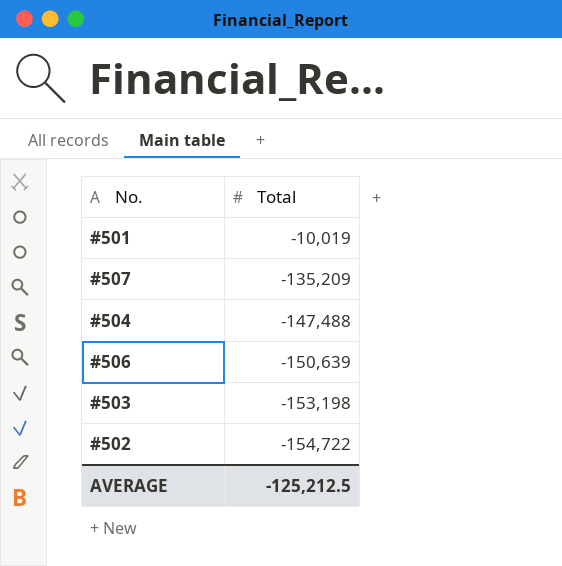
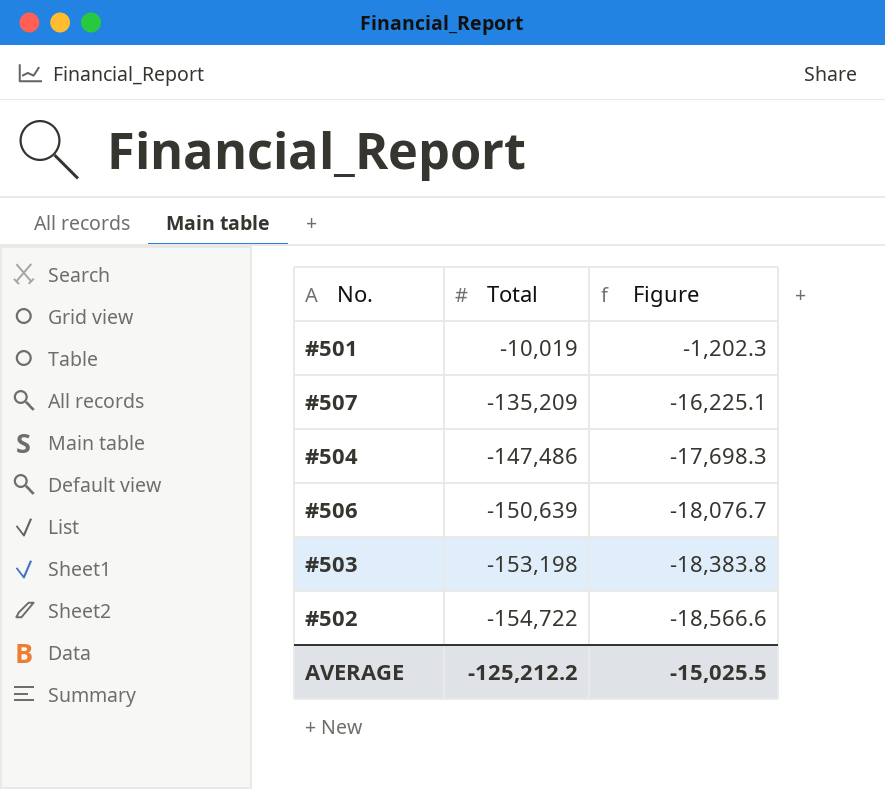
column Figure | formula: none -> [Total] * 0.12
#504 | Total: -147,488 -> -147,486
AVERAGE | Total: -125,212.5 -> -125,212.2

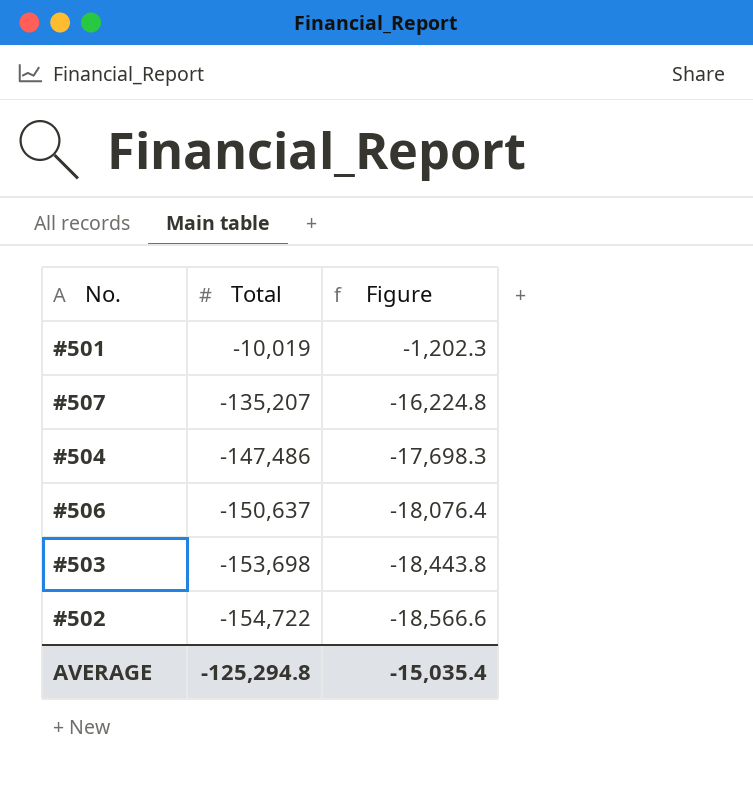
#507 | Total: -135,209 -> -135,207
#507 | Figure: -16,225.1 -> -16,224.8
#506 | Total: -150,639 -> -150,637
#506 | Figure: -18,076.7 -> -18,076.4
#503 | Total: -153,198 -> -153,698
#503 | Figure: -18,383.8 -> -18,443.8
AVERAGE | Total: -125,212.2 -> -125,294.8
AVERAGE | Figure: -15,025.5 -> -15,035.4

